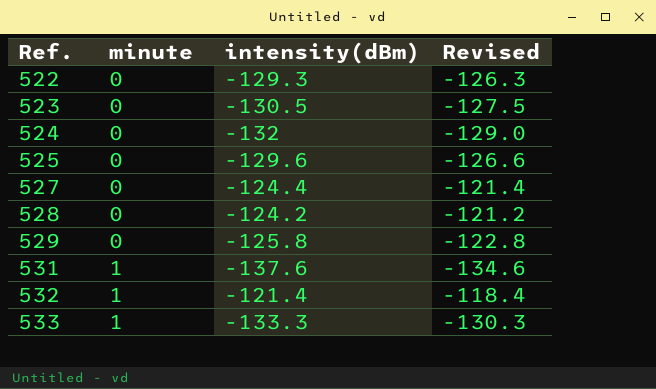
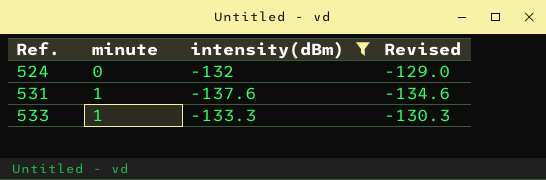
filter: none -> intensity(dBm) <= -132

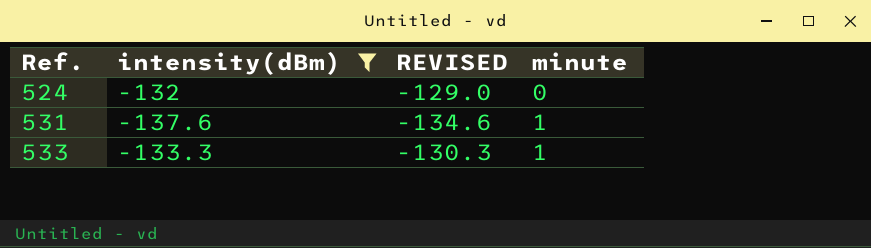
column name: Revised -> REVISED
column minute | position: 2 -> 4

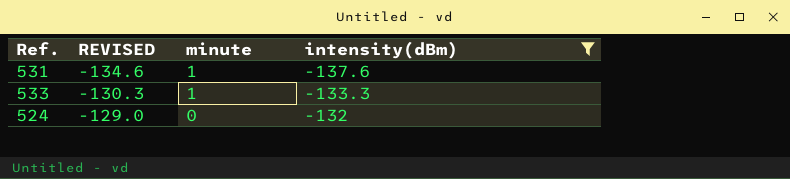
row order: Ref. ascending -> REVISED ascending
column intensity(dBm) | position: 2 -> 4

